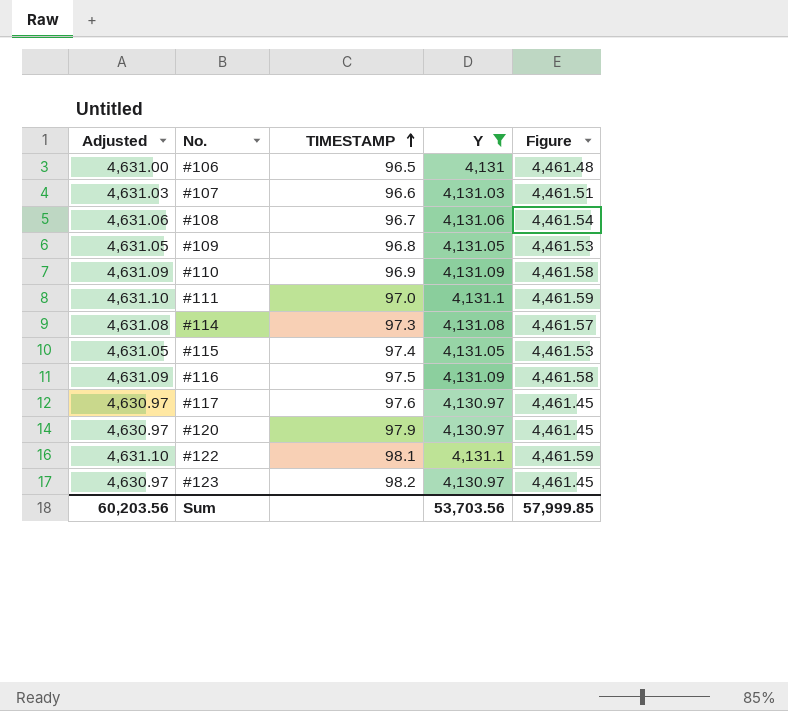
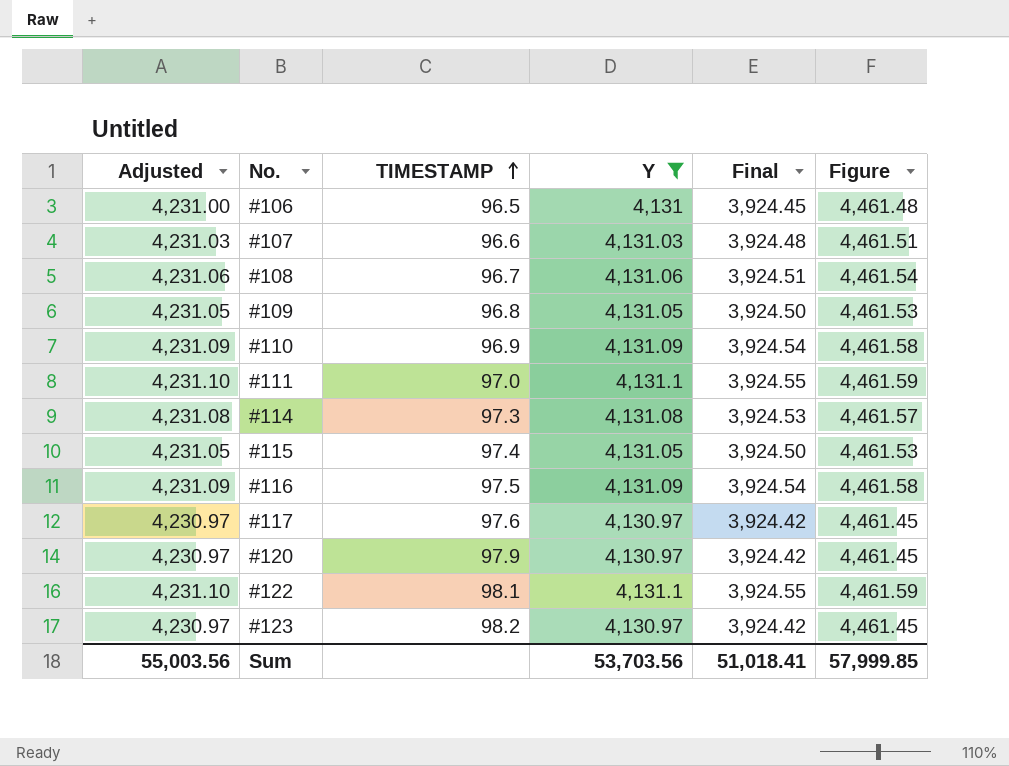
column Adjusted | formula: [Y] + 500 -> [Y] + 100
column Final | formula: none -> [Y] * 0.95
Sum | Adjusted: 60,203.56 -> 55,003.56

